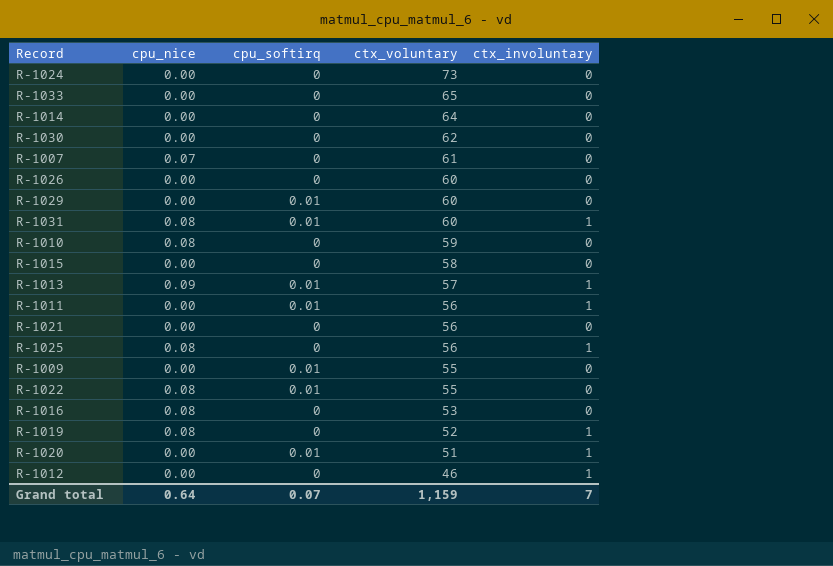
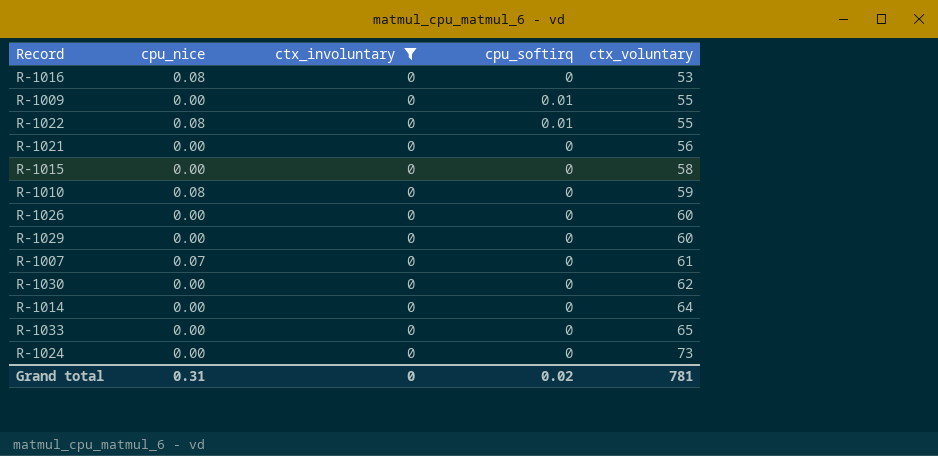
filter: none -> ctx_involuntary = 0
row order: ctx_voluntary descending -> ctx_voluntary ascending
column ctx_involuntary | position: 5 -> 3
R-1029 | cpu_softirq: 0.01 -> 0
Grand total | cpu_nice: 0.64 -> 0.31
Grand total | ctx_involuntary: 7 -> 0
Grand total | cpu_softirq: 0.07 -> 0.02
Grand total | ctx_voluntary: 1,159 -> 781

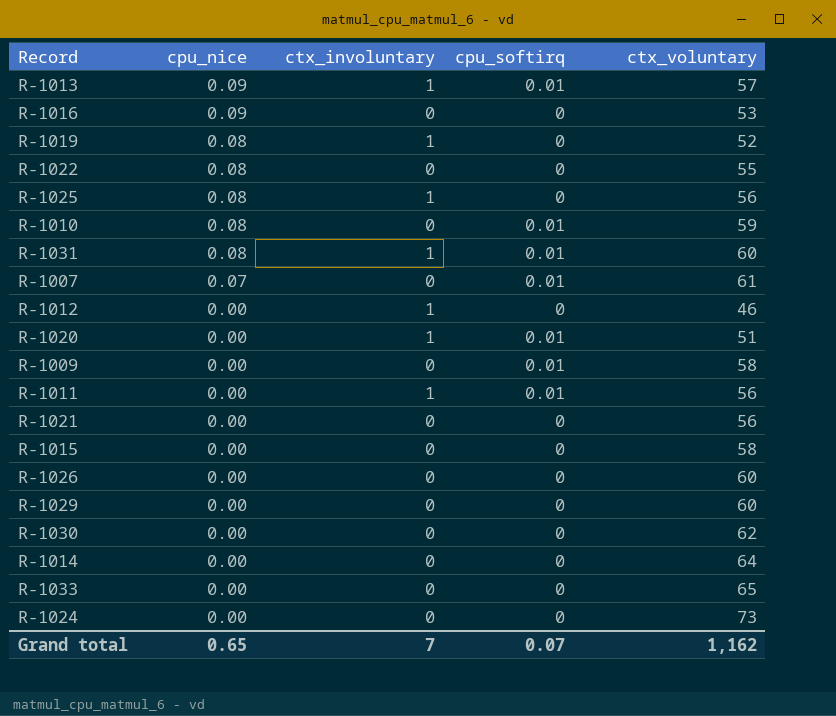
filter: ctx_involuntary = 0 -> none
row order: ctx_voluntary ascending -> cpu_nice descending
R-1016 | cpu_nice: 0.08 -> 0.09
R-1022 | cpu_softirq: 0.01 -> 0
R-1010 | cpu_softirq: 0 -> 0.01
R-1007 | cpu_softirq: 0 -> 0.01
R-1009 | ctx_voluntary: 55 -> 58
Grand total | cpu_nice: 0.31 -> 0.65
Grand total | ctx_involuntary: 0 -> 7
Grand total | cpu_softirq: 0.02 -> 0.07
Grand total | ctx_voluntary: 781 -> 1,162

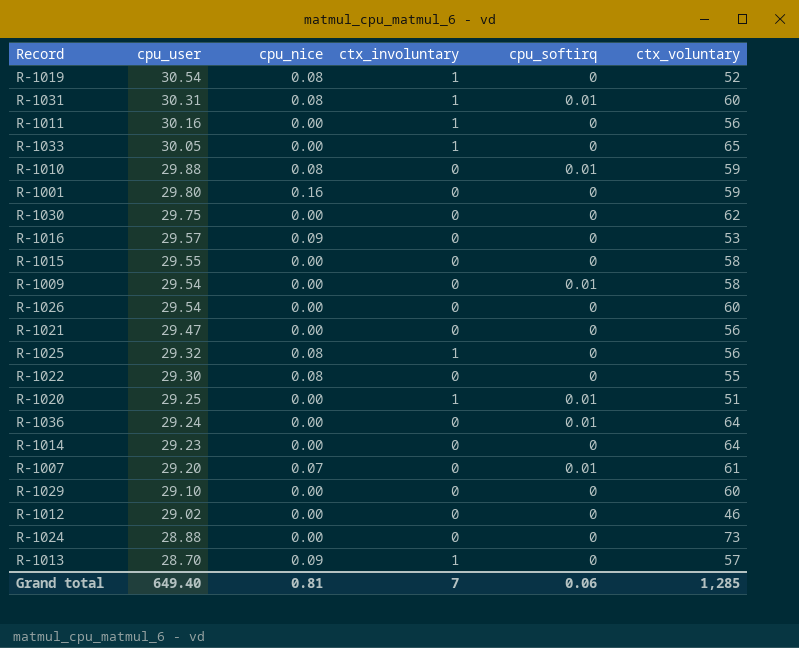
row order: cpu_nice descending -> cpu_user descending
column cpu_user | position: none -> 2
R-1011 | cpu_softirq: 0.01 -> 0
R-1033 | ctx_involuntary: 0 -> 1
row R-1001: none -> 29.80 | 0.16 | 0 | 0 | 59
row R-1036: none -> 29.24 | 0.00 | 0 | 0.01 | 64
R-1012 | ctx_involuntary: 1 -> 0
R-1013 | cpu_softirq: 0.01 -> 0
Grand total | cpu_nice: 0.65 -> 0.81
Grand total | cpu_softirq: 0.07 -> 0.06
Grand total | ctx_voluntary: 1,162 -> 1,285

